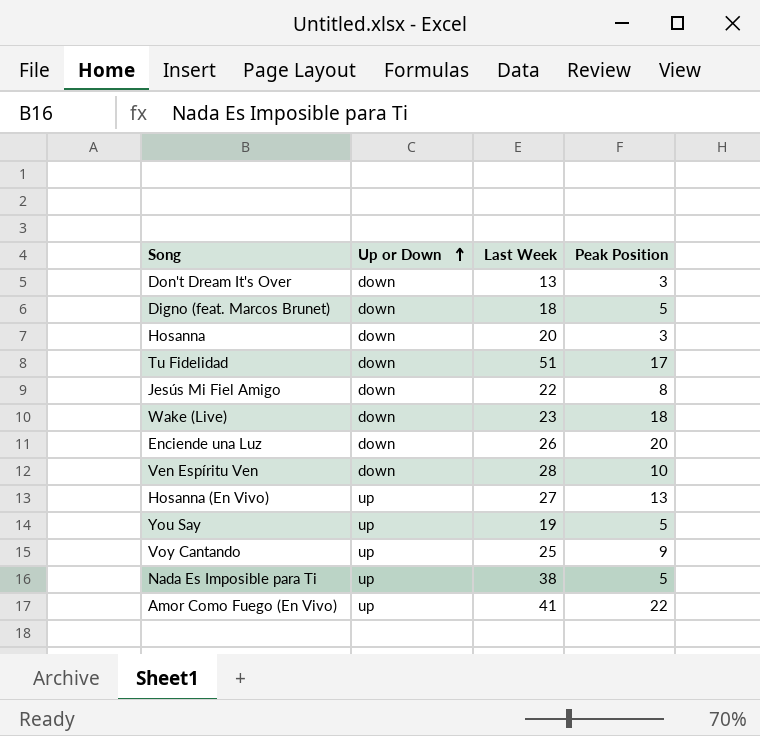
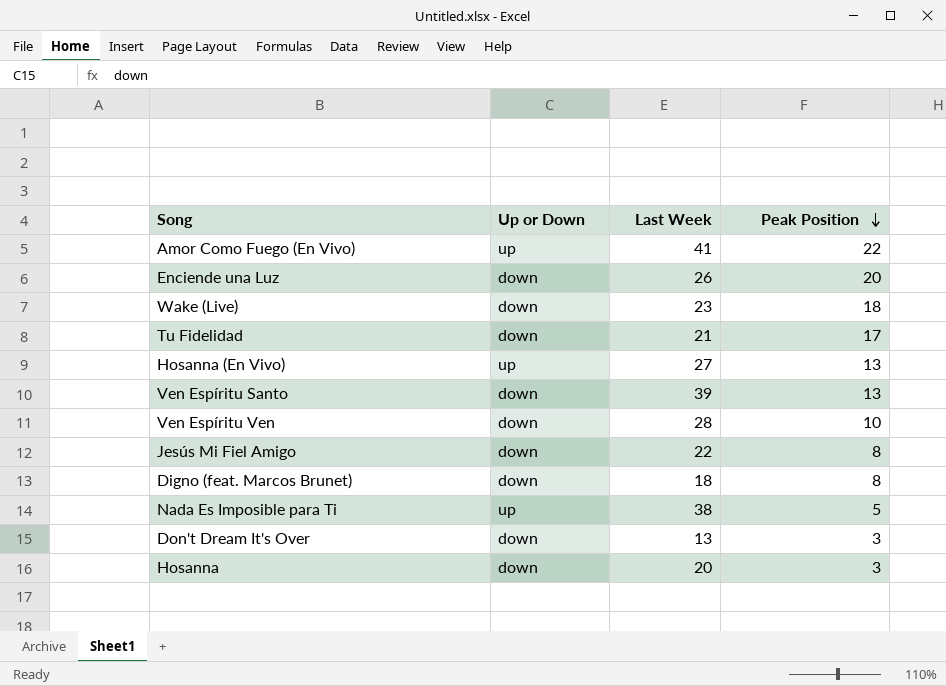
row order: Up or Down ascending -> Peak Position descending
row You Say: up | 19 | 5 -> none
row Voy Cantando: up | 25 | 9 -> none
Tu Fidelidad | Last Week: 51 -> 21
row Ven Espíritu Santo: none -> down | 39 | 13
Digno (feat. Marcos Brunet) | Peak Position: 5 -> 8

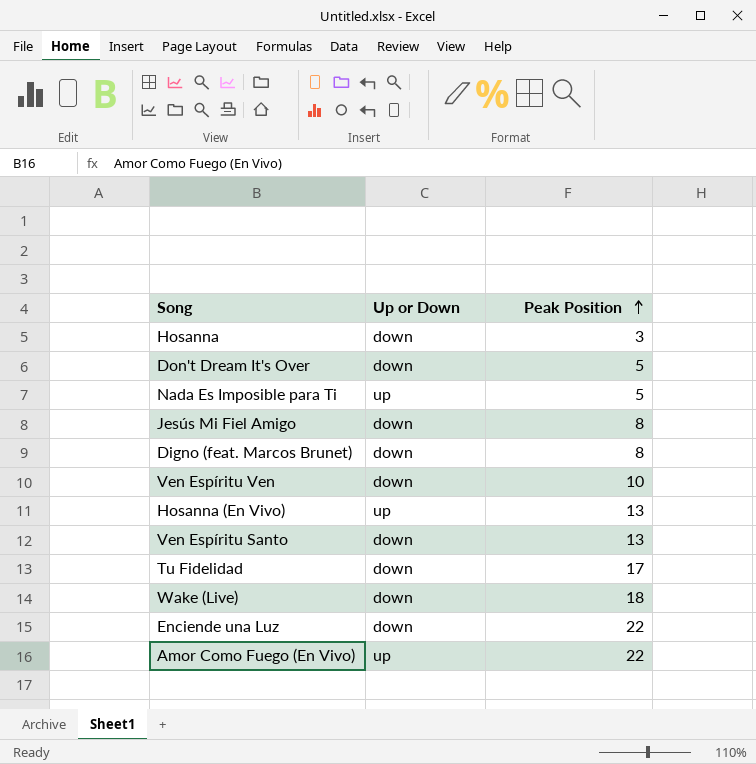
row order: Peak Position descending -> Peak Position ascending
column Last Week | position: 3 -> none
Don't Dream It's Over | Peak Position: 3 -> 5
Enciende una Luz | Peak Position: 20 -> 22

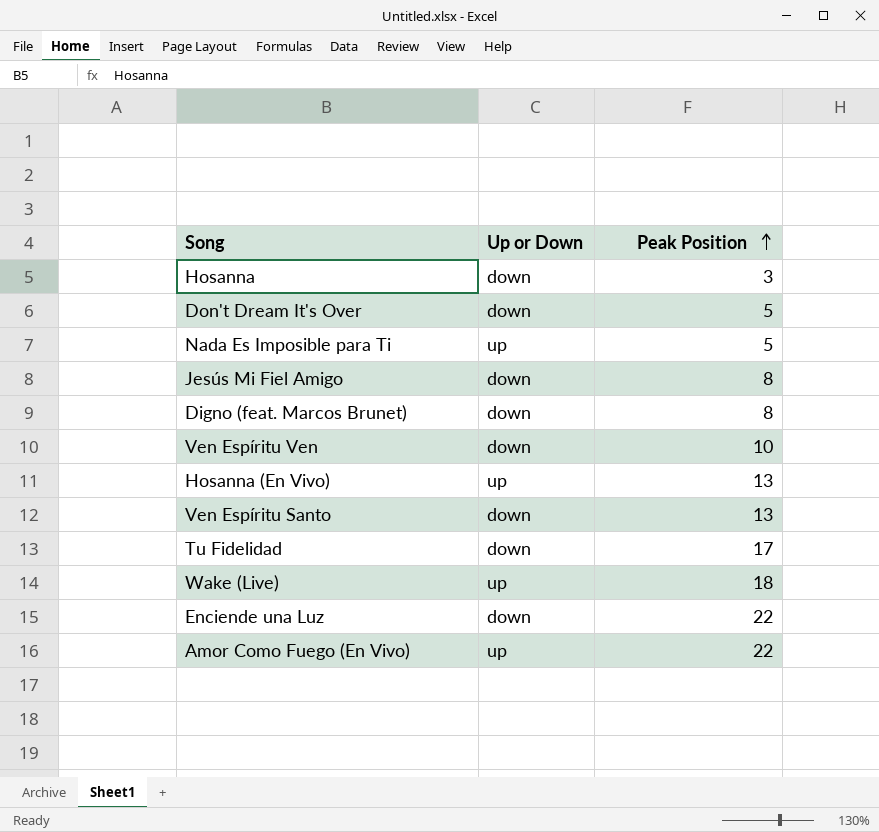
Wake (Live) | Up or Down: down -> up

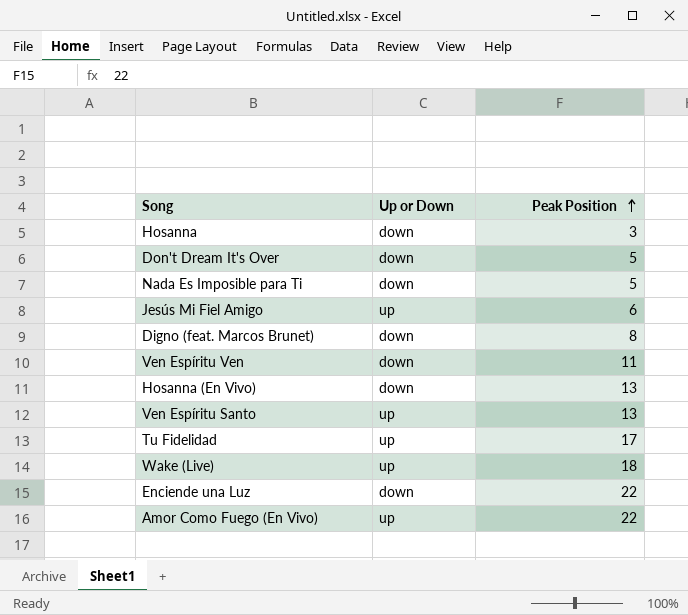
Nada Es Imposible para Ti | Up or Down: up -> down
Jesús Mi Fiel Amigo | Up or Down: down -> up
Jesús Mi Fiel Amigo | Peak Position: 8 -> 6
Ven Espíritu Ven | Peak Position: 10 -> 11
Hosanna (En Vivo) | Up or Down: up -> down
Ven Espíritu Santo | Up or Down: down -> up
Tu Fidelidad | Up or Down: down -> up

